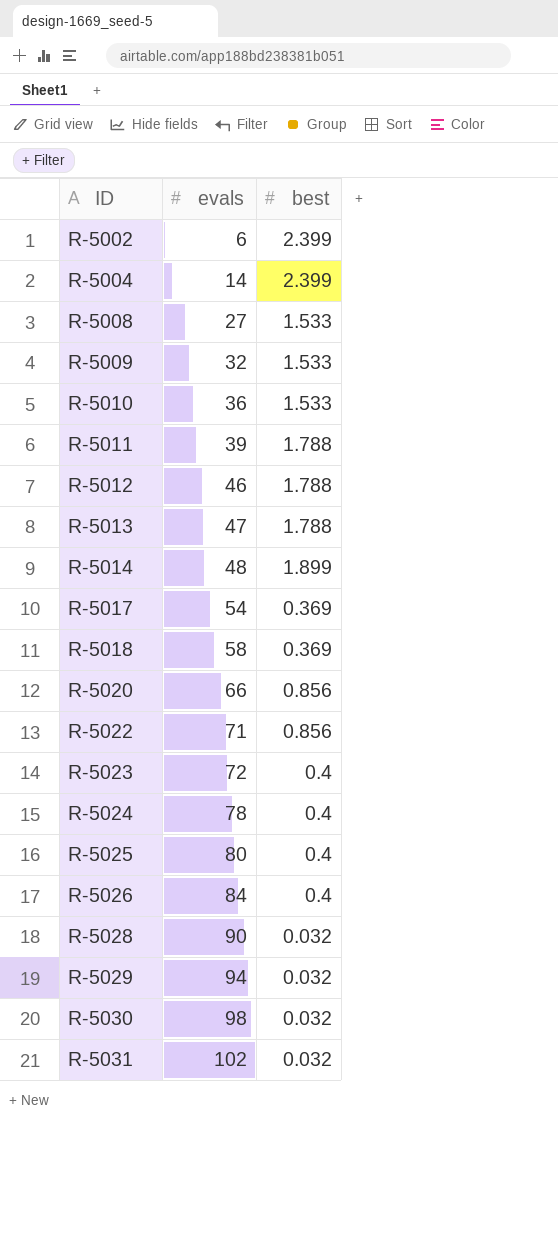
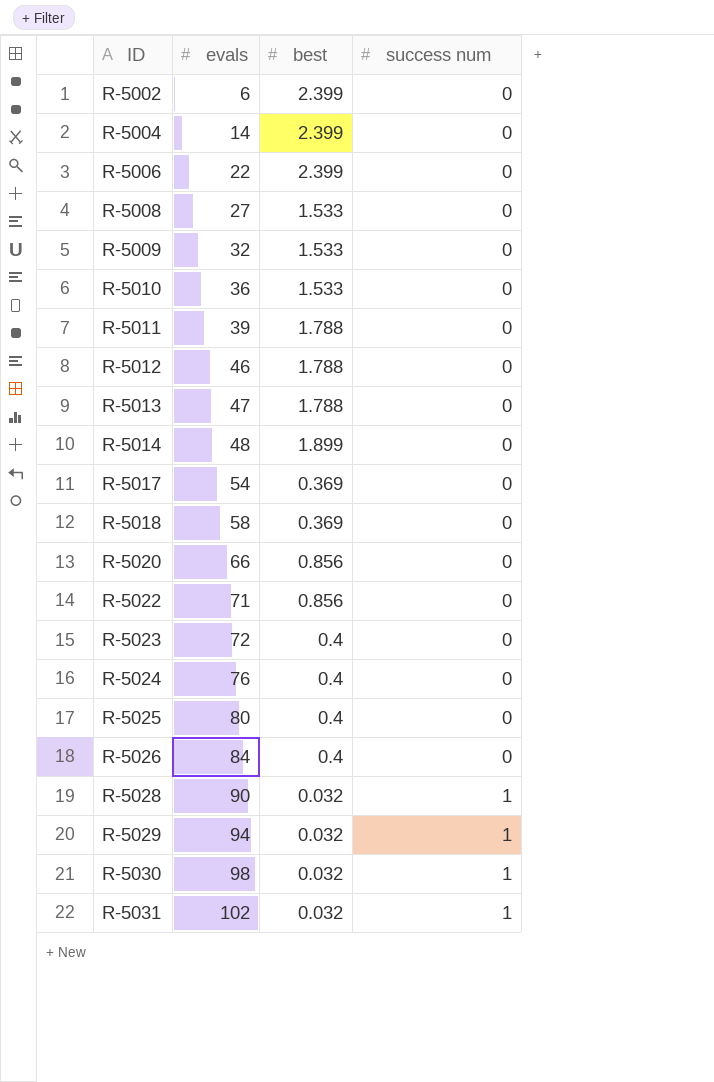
column success num | position: none -> 4
row R-5006: none -> 22 | 2.399 | 0
R-5024 | evals: 78 -> 76

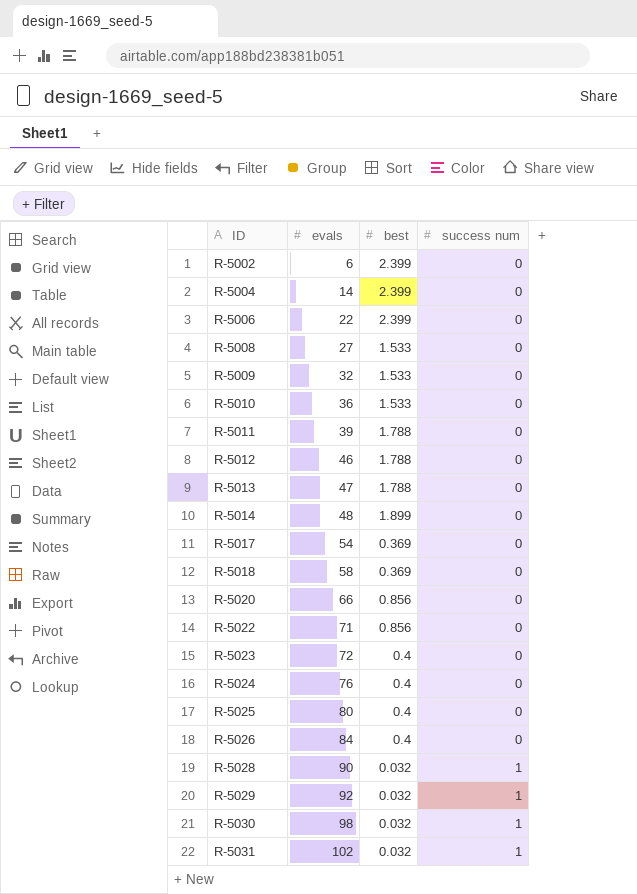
R-5029 | evals: 94 -> 92

